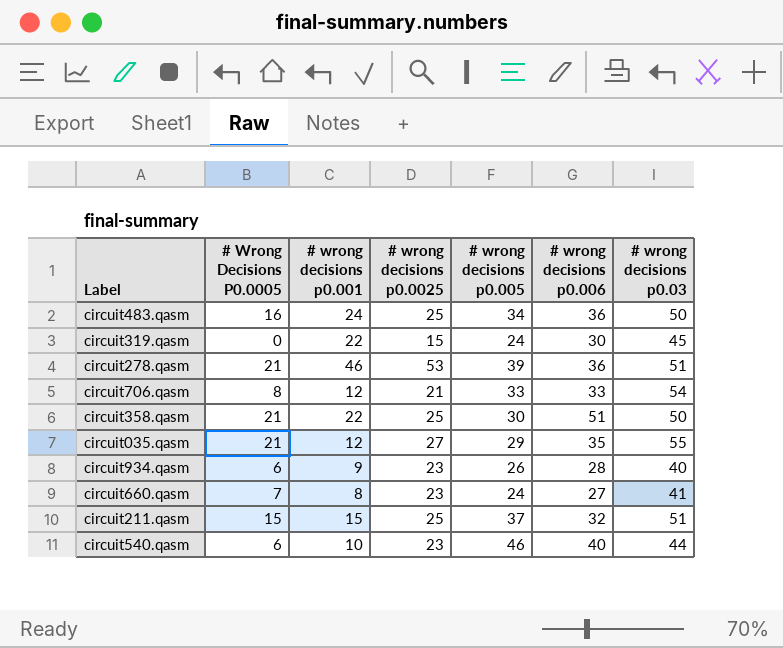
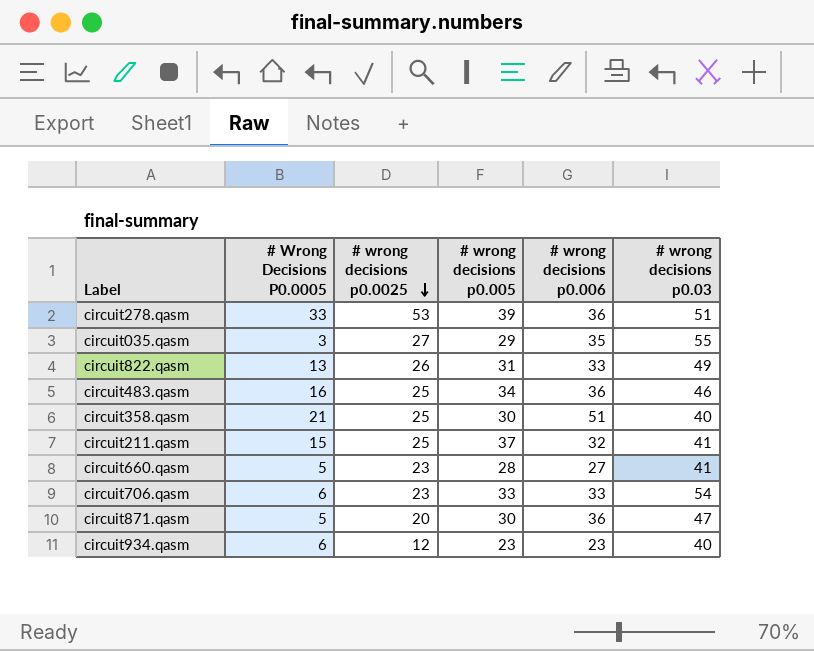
row order: none -> # wrong decisions p0.0025 descending
column # wrong decisions p0.001 | position: 3 -> none
row circuit319.qasm: 0 | 22 | 15 | 24 | 30 | 45 -> none
row circuit540.qasm: 6 | 10 | 23 | 46 | 40 | 44 -> none
circuit278.qasm | # Wrong Decisions P0.0005: 21 -> 33
circuit035.qasm | # Wrong Decisions P0.0005: 21 -> 3
row circuit822.qasm: none -> 13 | 26 | 31 | 33 | 49
circuit483.qasm | # wrong decisions p0.03: 50 -> 46
circuit358.qasm | # wrong decisions p0.03: 50 -> 40
circuit211.qasm | # wrong decisions p0.03: 51 -> 41
circuit660.qasm | # Wrong Decisions P0.0005: 7 -> 5
circuit660.qasm | # wrong decisions p0.005: 24 -> 28
circuit706.qasm | # Wrong Decisions P0.0005: 8 -> 6
circuit706.qasm | # wrong decisions p0.0025: 21 -> 23
row circuit871.qasm: none -> 5 | 20 | 30 | 36 | 47
circuit934.qasm | # wrong decisions p0.0025: 23 -> 12
circuit934.qasm | # wrong decisions p0.005: 26 -> 23
circuit934.qasm | # wrong decisions p0.006: 28 -> 23

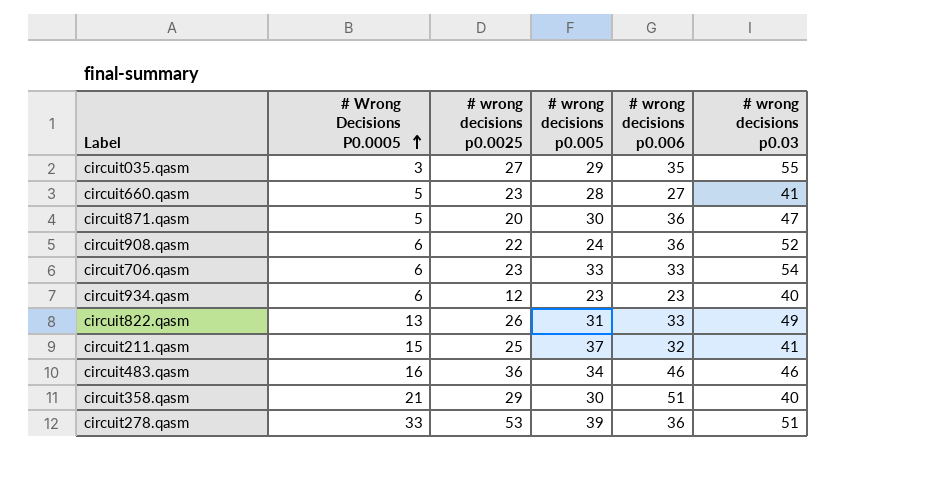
row order: # wrong decisions p0.0025 descending -> # Wrong Decisions P0.0005 ascending
row circuit908.qasm: none -> 6 | 22 | 24 | 36 | 52
circuit483.qasm | # wrong decisions p0.0025: 25 -> 36
circuit483.qasm | # wrong decisions p0.006: 36 -> 46
circuit358.qasm | # wrong decisions p0.0025: 25 -> 29

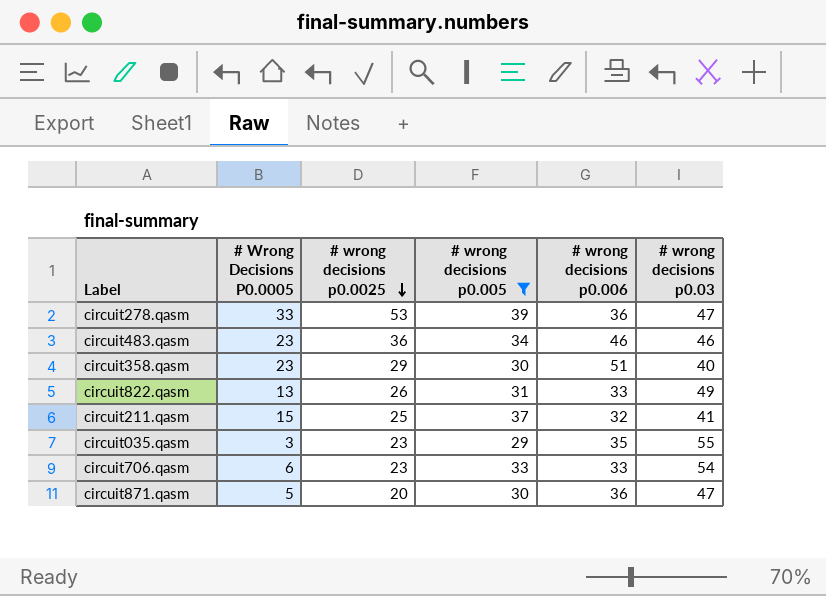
filter: none -> # wrong decisions p0.005 >= 29
row order: # Wrong Decisions P0.0005 ascending -> # wrong decisions p0.0025 descending
circuit278.qasm | # wrong decisions p0.03: 51 -> 47
circuit483.qasm | # Wrong Decisions P0.0005: 16 -> 23
circuit358.qasm | # Wrong Decisions P0.0005: 21 -> 23
circuit035.qasm | # wrong decisions p0.0025: 27 -> 23

